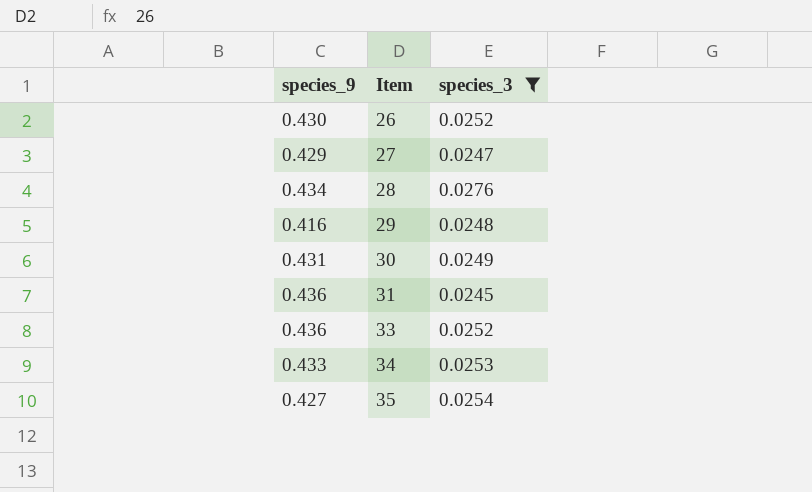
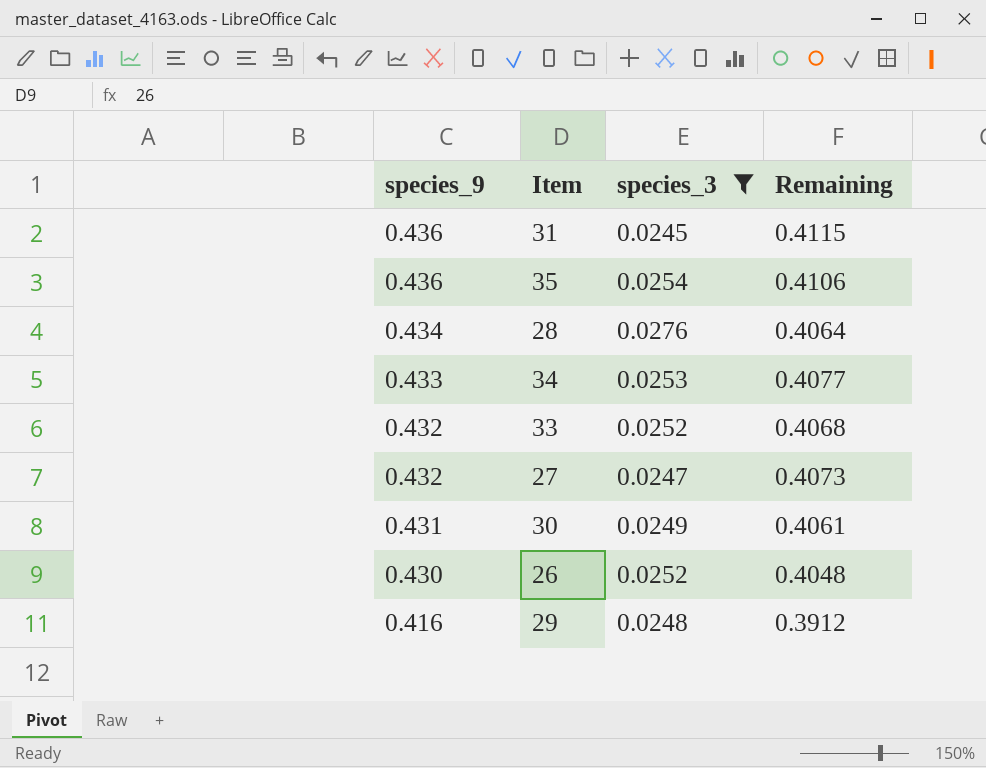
row order: Item ascending -> species_9 descending
column Remaining | formula: none -> [species_9] - [species_3]
35 | species_9: 0.427 -> 0.436
33 | species_9: 0.436 -> 0.432
27 | species_9: 0.429 -> 0.432

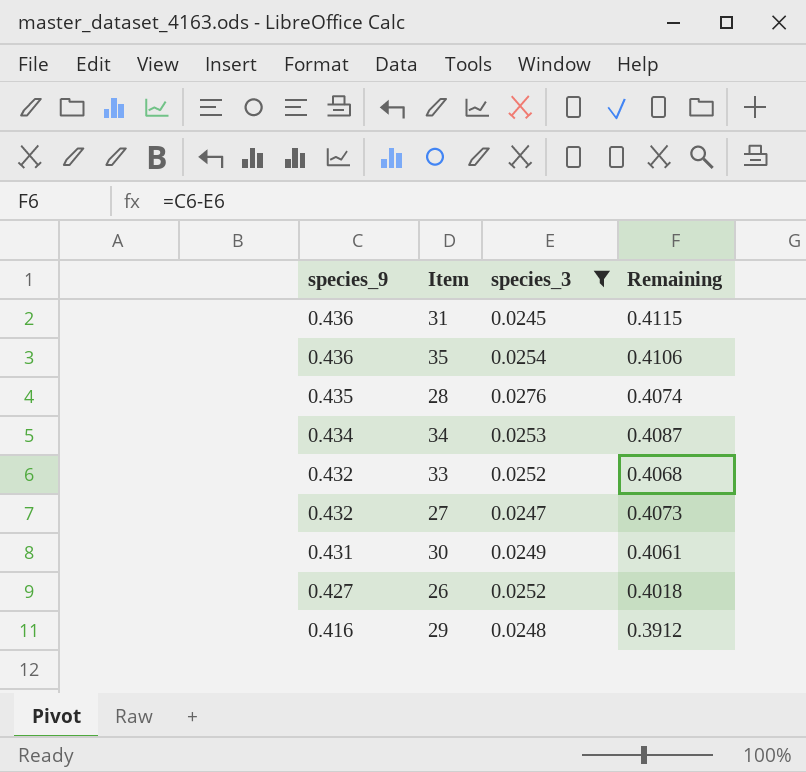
28 | species_9: 0.434 -> 0.435
28 | Remaining: 0.4064 -> 0.4074
34 | species_9: 0.433 -> 0.434
34 | Remaining: 0.4077 -> 0.4087
26 | species_9: 0.430 -> 0.427
26 | Remaining: 0.4048 -> 0.4018

